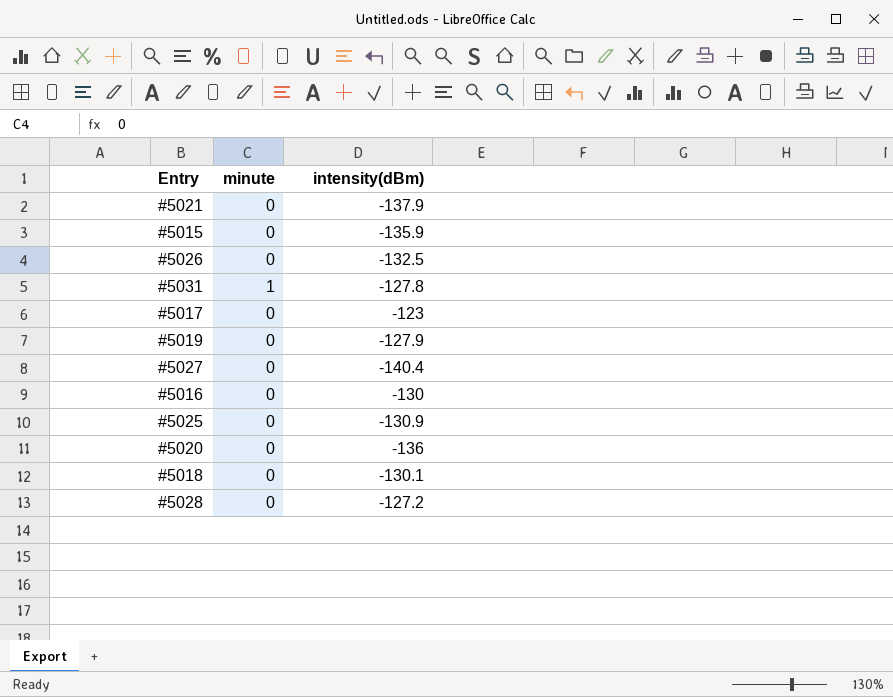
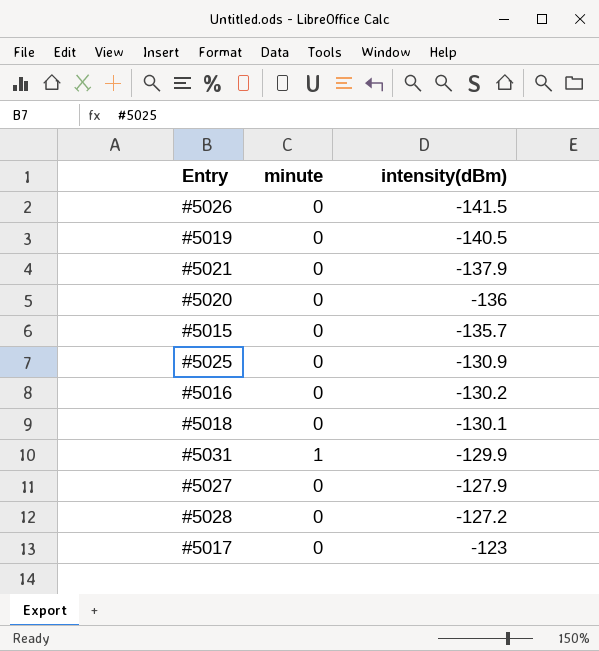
row order: none -> intensity(dBm) ascending
#5026 | intensity(dBm): -132.5 -> -141.5
#5019 | intensity(dBm): -127.9 -> -140.5
#5015 | intensity(dBm): -135.9 -> -135.7
#5016 | intensity(dBm): -130 -> -130.2
#5031 | intensity(dBm): -127.8 -> -129.9
#5027 | intensity(dBm): -140.4 -> -127.9

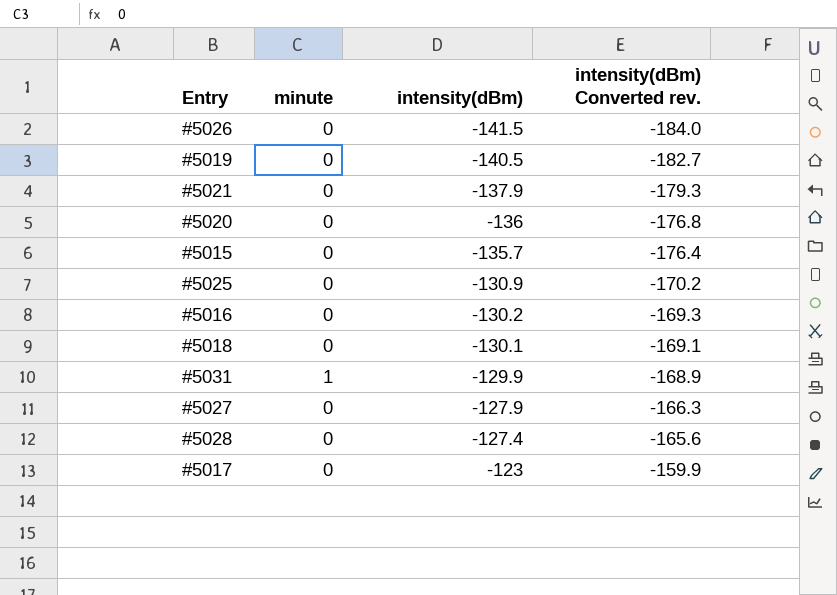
column intensity(dBm) Converted rev. | formula: none -> [intensity(dBm)] * 1.3
#5028 | intensity(dBm): -127.2 -> -127.4

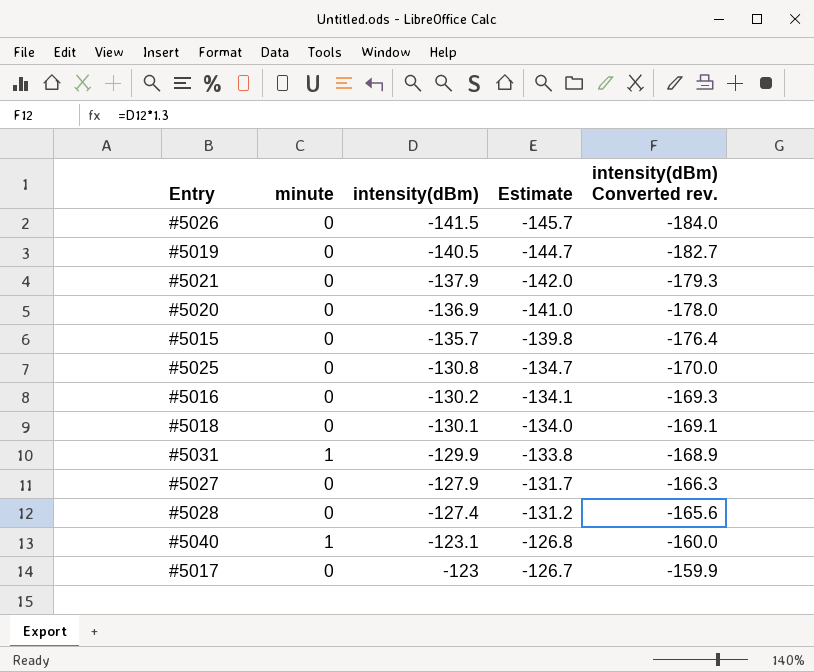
column Estimate | formula: none -> [intensity(dBm)] * 1.03
#5020 | intensity(dBm): -136 -> -136.9
#5020 | intensity(dBm) Converted rev.: -176.8 -> -178.0
#5025 | intensity(dBm): -130.9 -> -130.8
#5025 | intensity(dBm) Converted rev.: -170.2 -> -170.0
row #5040: none -> 1 | -123.1 | -126.8 | -160.0

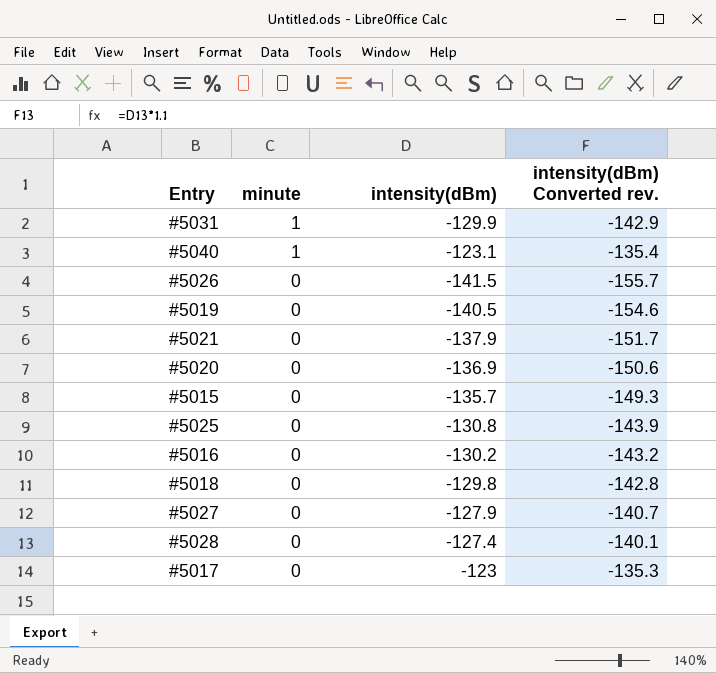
row order: intensity(dBm) ascending -> minute descending
column Estimate | formula: [intensity(dBm)] * 1.03 -> none
column intensity(dBm) Converted rev. | formula: [intensity(dBm)] * 1.3 -> [intensity(dBm)] * 1.1
#5018 | intensity(dBm): -130.1 -> -129.8

